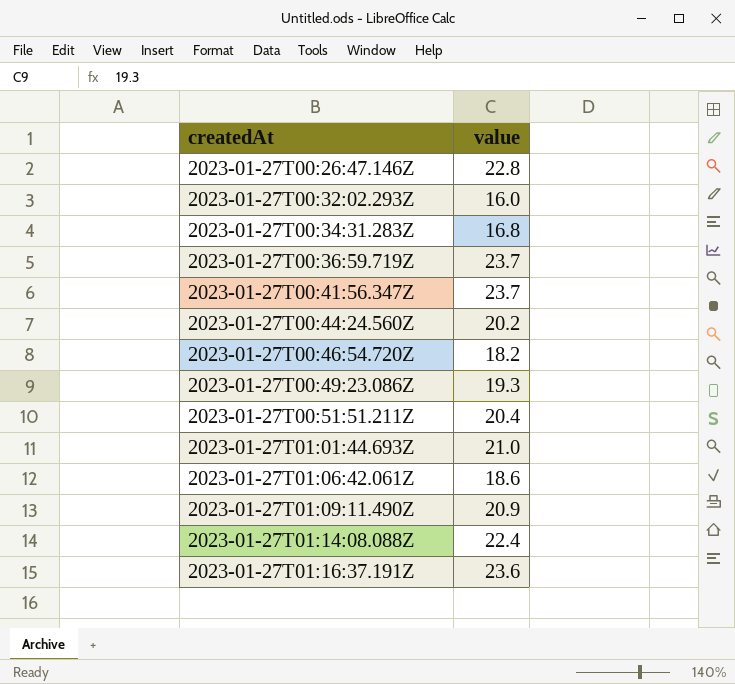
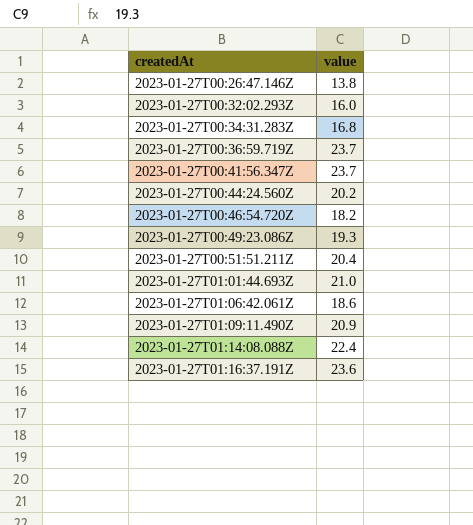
2023-01-27T00:26:47.146Z | value: 22.8 -> 13.8

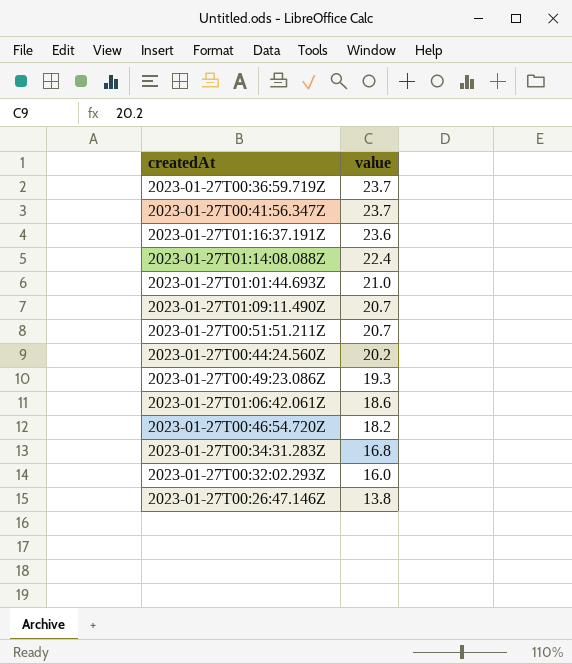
row order: createdAt ascending -> value descending
2023-01-27T01:09:11.490Z | value: 20.9 -> 20.7
2023-01-27T00:51:51.211Z | value: 20.4 -> 20.7

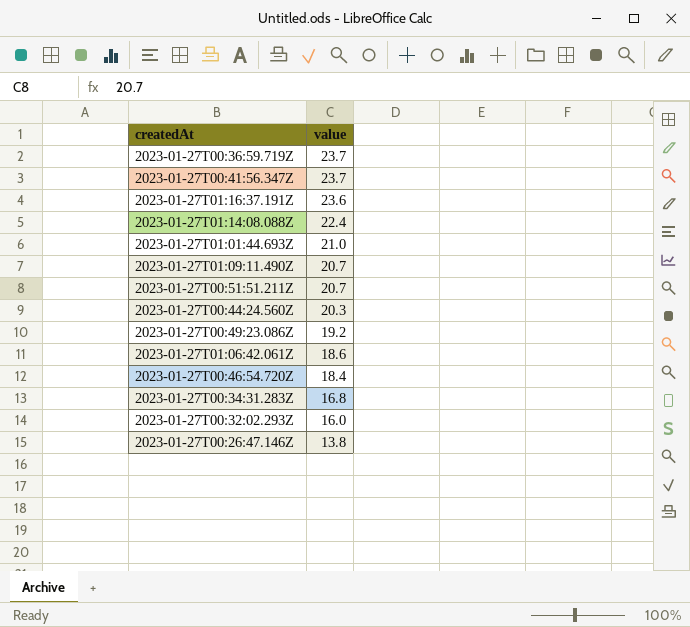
2023-01-27T00:44:24.560Z | value: 20.2 -> 20.3
2023-01-27T00:49:23.086Z | value: 19.3 -> 19.2
2023-01-27T00:46:54.720Z | value: 18.2 -> 18.4

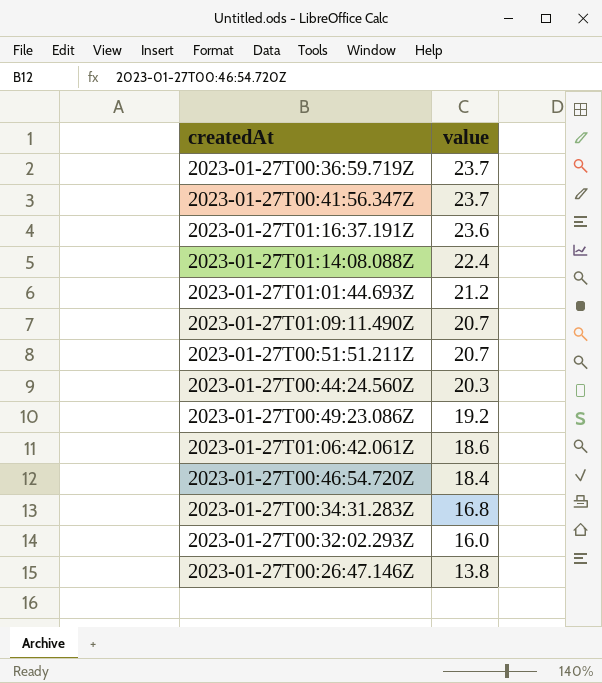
2023-01-27T01:01:44.693Z | value: 21.0 -> 21.2

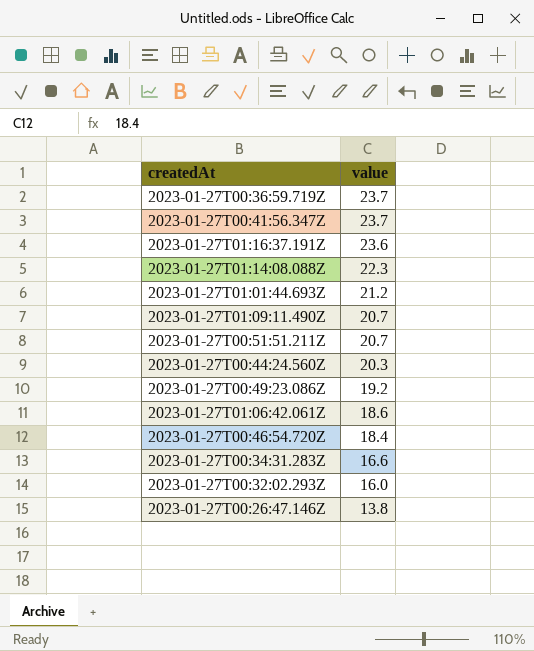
2023-01-27T01:14:08.088Z | value: 22.4 -> 22.3
2023-01-27T00:34:31.283Z | value: 16.8 -> 16.6

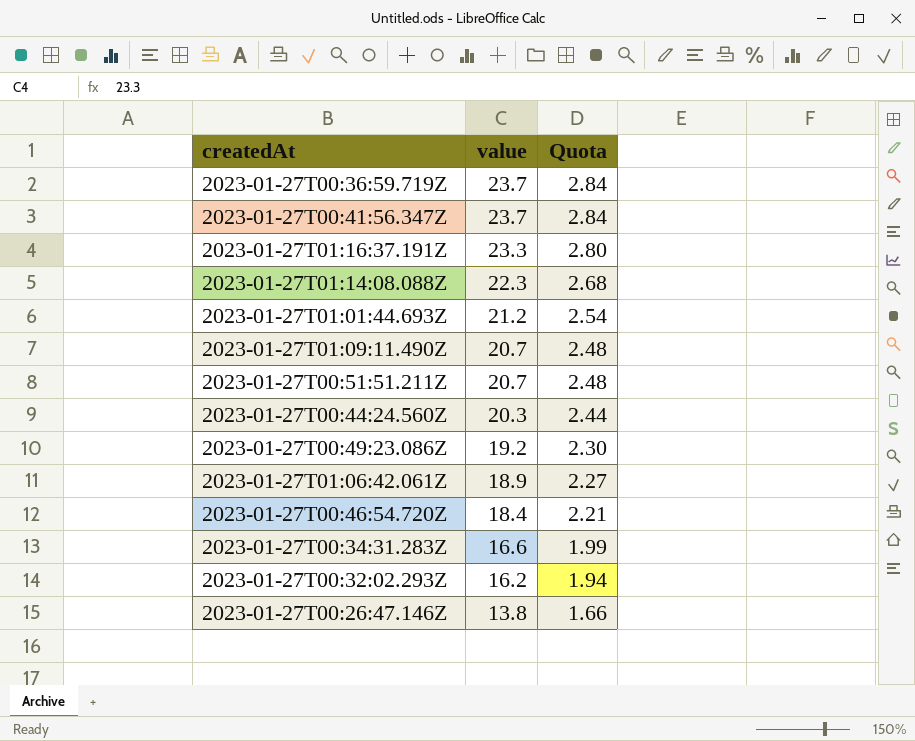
column Quota | formula: none -> [value] * 0.12
2023-01-27T01:16:37.191Z | value: 23.6 -> 23.3
2023-01-27T01:06:42.061Z | value: 18.6 -> 18.9
2023-01-27T00:32:02.293Z | value: 16.0 -> 16.2

